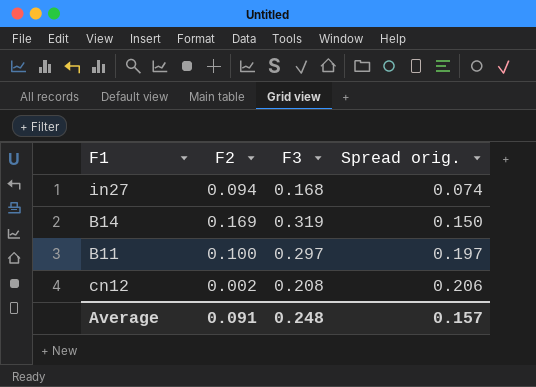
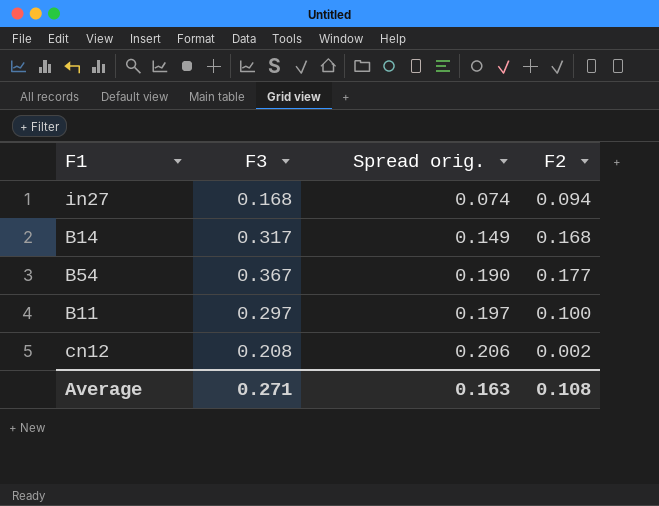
column F2 | position: 2 -> 4
B14 | F3: 0.319 -> 0.317
B14 | Spread orig.: 0.150 -> 0.149
B14 | F2: 0.169 -> 0.168
row B54: none -> 0.367 | 0.190 | 0.177
Average | F3: 0.248 -> 0.271
Average | Spread orig.: 0.157 -> 0.163
Average | F2: 0.091 -> 0.108

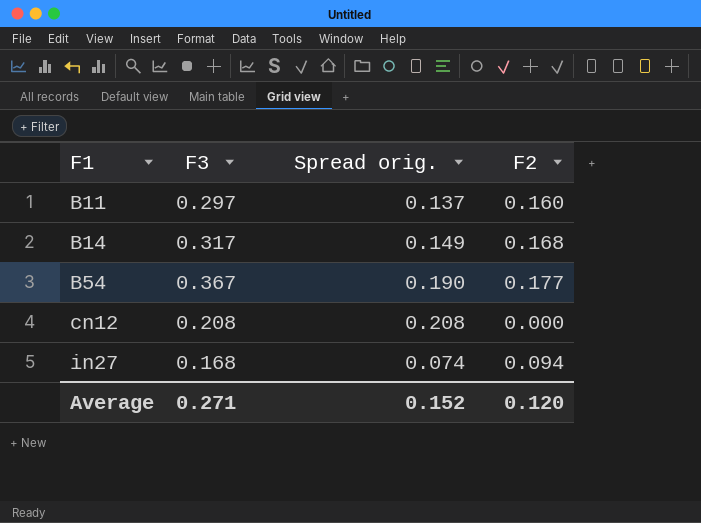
row order: Spread orig. ascending -> F1 ascending
B11 | Spread orig.: 0.197 -> 0.137
B11 | F2: 0.100 -> 0.160
cn12 | Spread orig.: 0.206 -> 0.208
cn12 | F2: 0.002 -> 0.000
Average | Spread orig.: 0.163 -> 0.152
Average | F2: 0.108 -> 0.120

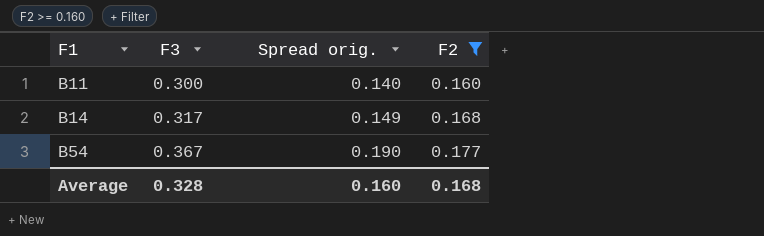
filter: none -> F2 >= 0.160
B11 | F3: 0.297 -> 0.300
B11 | Spread orig.: 0.137 -> 0.140
Average | F3: 0.271 -> 0.328
Average | Spread orig.: 0.152 -> 0.160
Average | F2: 0.120 -> 0.168

